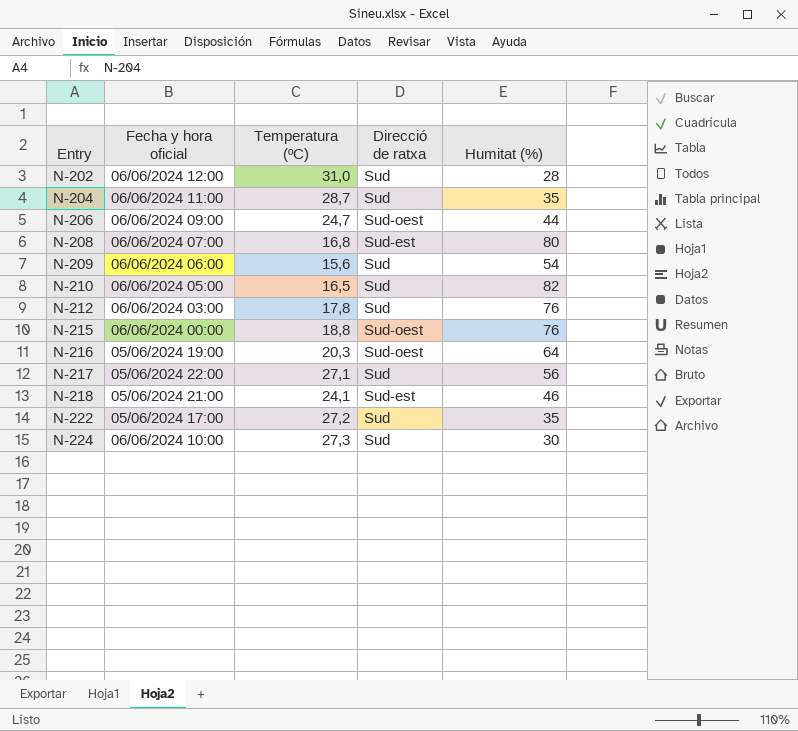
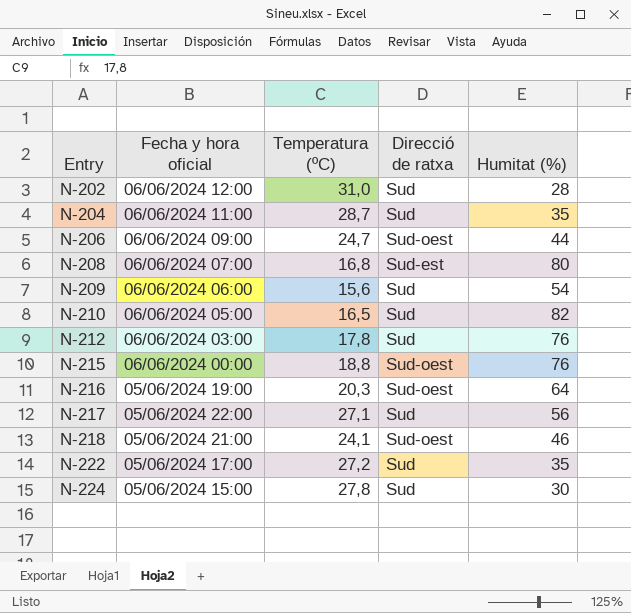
N-218 | Direcció de ratxa: Sud-est -> Sud-oest
N-224 | Fecha y hora oficial: 06/06/2024 10:00 -> 05/06/2024 15:00
N-224 | Temperatura (ºC): 27,3 -> 27,8

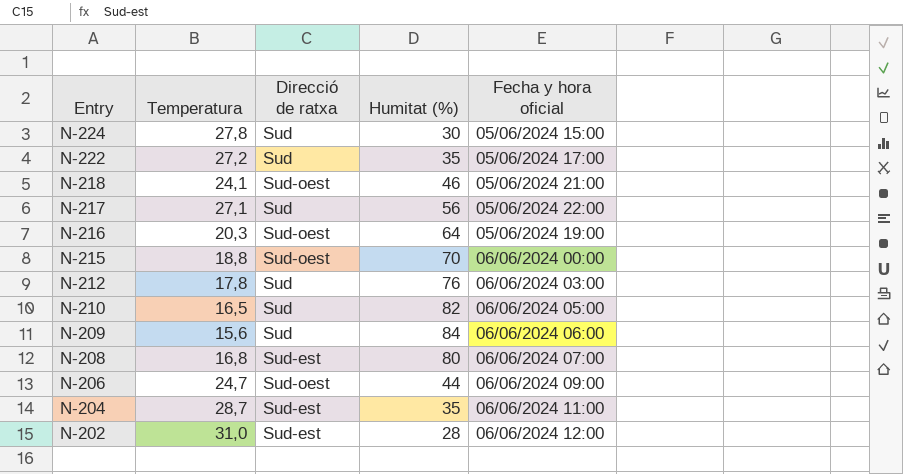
row order: Entry ascending -> Entry descending
column name: Temperatura (ºC) -> Temperatura
column Fecha y hora oficial | position: 2 -> 5
N-215 | Humitat (%): 76 -> 70
N-209 | Humitat (%): 54 -> 84
N-204 | Direcció de ratxa: Sud -> Sud-est
N-202 | Direcció de ratxa: Sud -> Sud-est

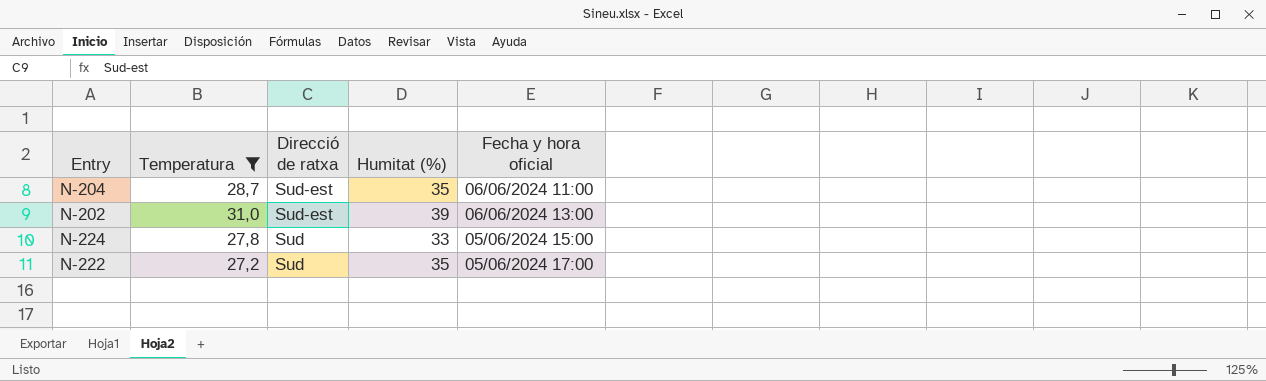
filter: none -> Temperatura >= 27,2
row order: Entry descending -> Direcció de ratxa descending
N-202 | Humitat (%): 28 -> 39
N-202 | Fecha y hora oficial: 06/06/2024 12:00 -> 06/06/2024 13:00
N-224 | Humitat (%): 30 -> 33

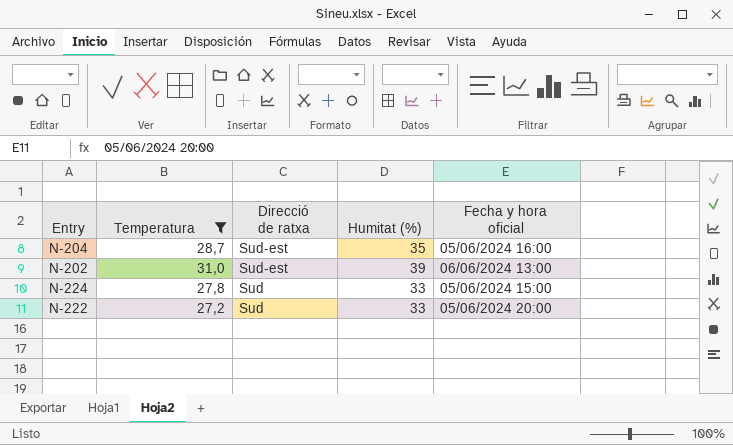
N-204 | Fecha y hora oficial: 06/06/2024 11:00 -> 05/06/2024 16:00
N-222 | Humitat (%): 35 -> 33
N-222 | Fecha y hora oficial: 05/06/2024 17:00 -> 05/06/2024 20:00

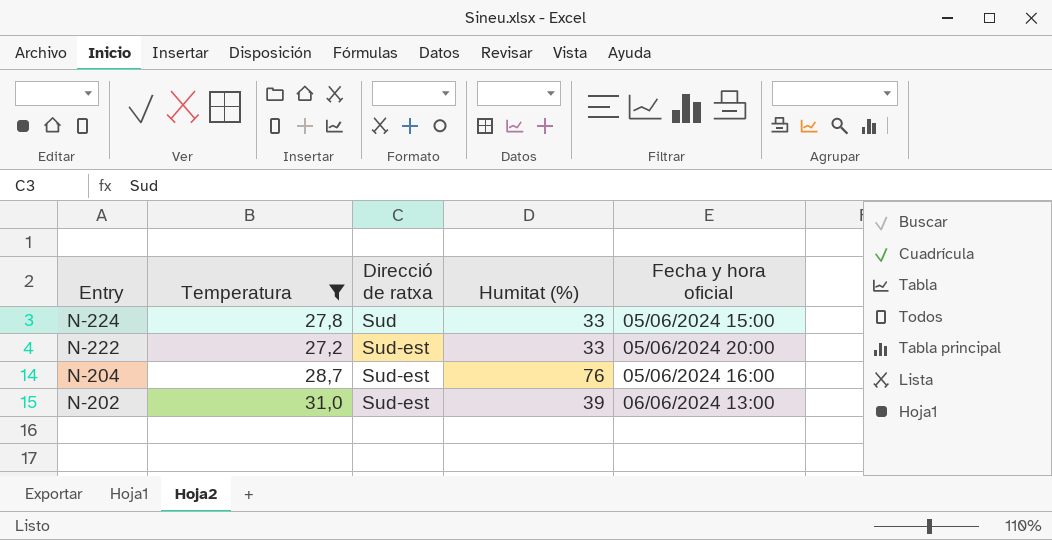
row order: Direcció de ratxa descending -> Entry descending
N-222 | Direcció de ratxa: Sud -> Sud-est
N-204 | Humitat (%): 35 -> 76

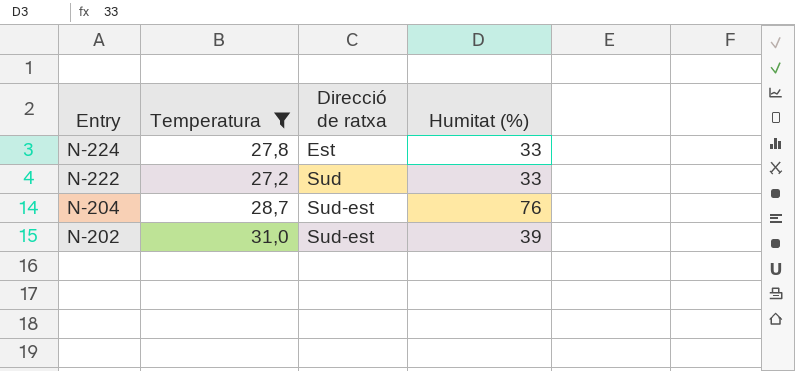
column Fecha y hora oficial | position: 5 -> none
N-224 | Direcció de ratxa: Sud -> Est
N-222 | Direcció de ratxa: Sud-est -> Sud

